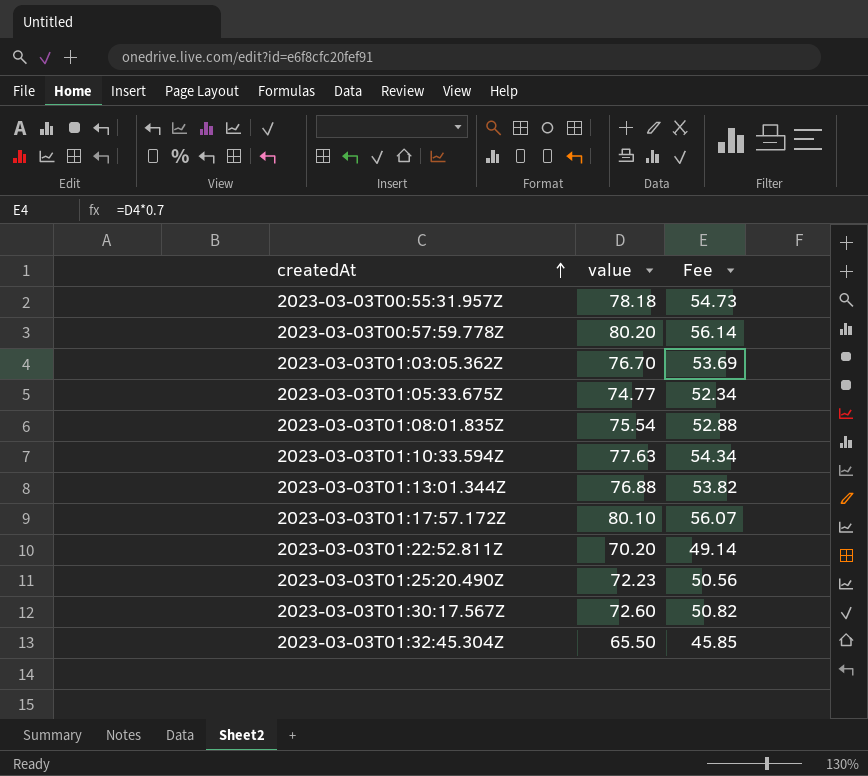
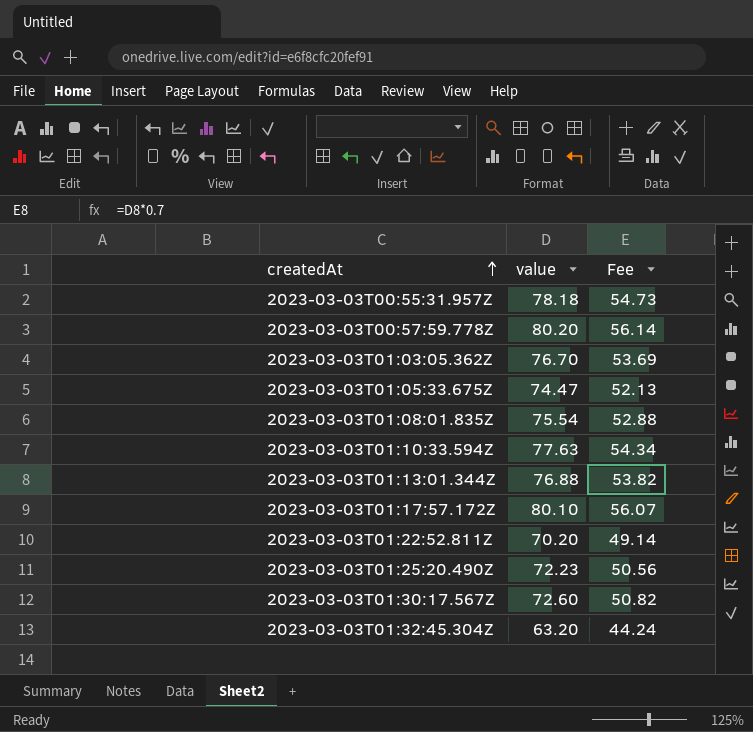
2023-03-03T01:05:33.675Z | value: 74.77 -> 74.47
2023-03-03T01:05:33.675Z | Fee: 52.34 -> 52.13
2023-03-03T01:32:45.304Z | value: 65.50 -> 63.20
2023-03-03T01:32:45.304Z | Fee: 45.85 -> 44.24

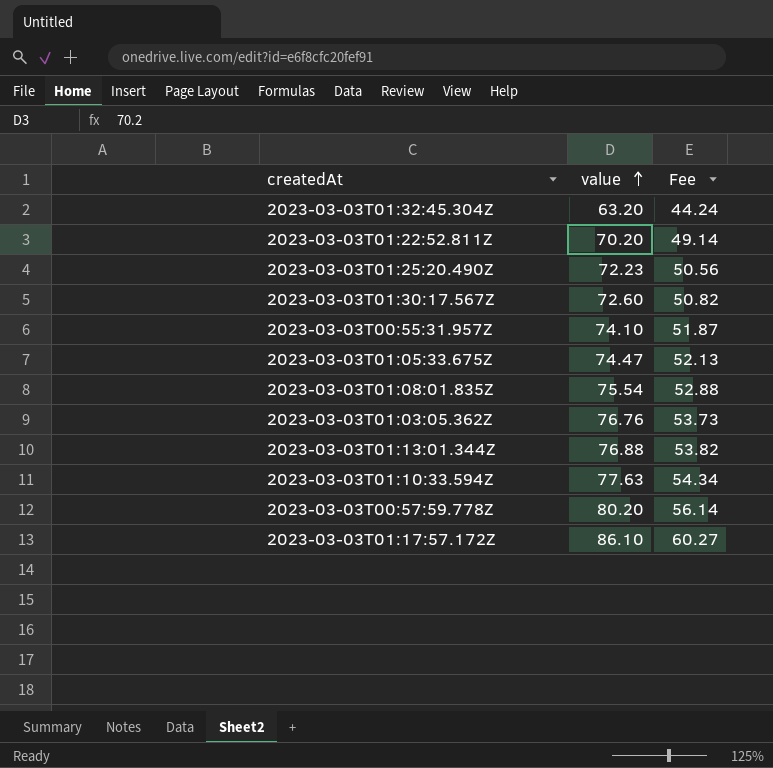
row order: createdAt ascending -> value ascending
2023-03-03T00:55:31.957Z | value: 78.18 -> 74.10
2023-03-03T00:55:31.957Z | Fee: 54.73 -> 51.87
2023-03-03T01:03:05.362Z | value: 76.70 -> 76.76
2023-03-03T01:03:05.362Z | Fee: 53.69 -> 53.73
2023-03-03T01:17:57.172Z | value: 80.10 -> 86.10
2023-03-03T01:17:57.172Z | Fee: 56.07 -> 60.27

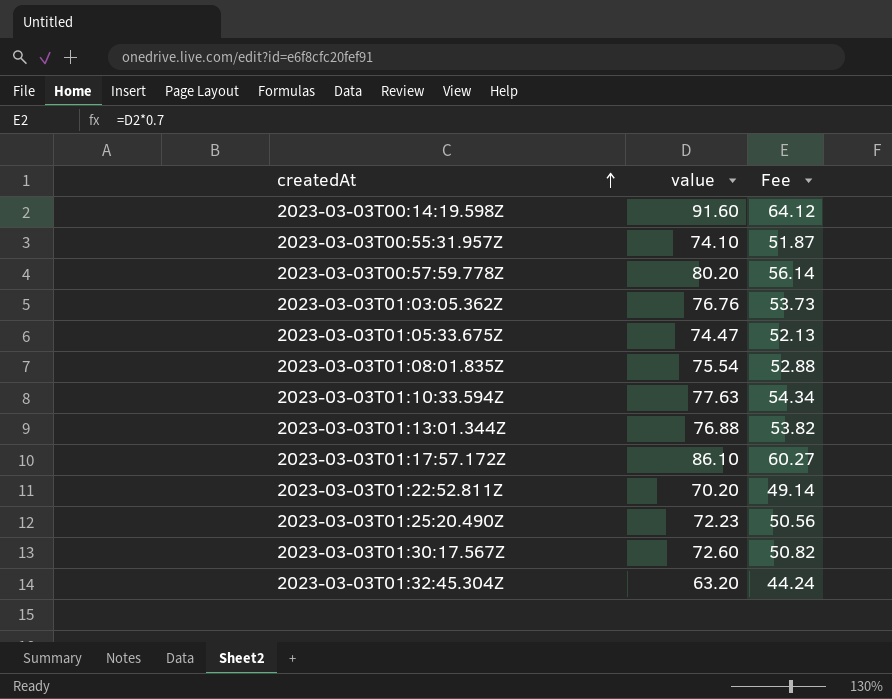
row order: value ascending -> createdAt ascending
row 2023-03-03T00:14:19.598Z: none -> 91.60 | 64.12

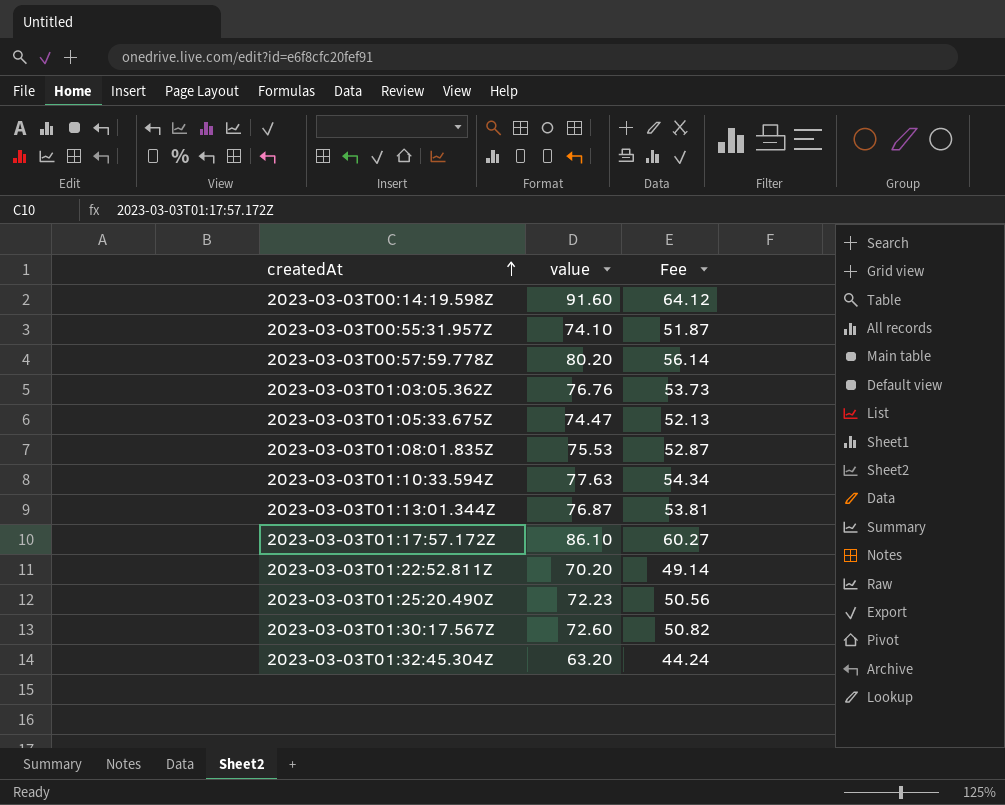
2023-03-03T01:08:01.835Z | value: 75.54 -> 75.53
2023-03-03T01:08:01.835Z | Fee: 52.88 -> 52.87
2023-03-03T01:13:01.344Z | value: 76.88 -> 76.87
2023-03-03T01:13:01.344Z | Fee: 53.82 -> 53.81

